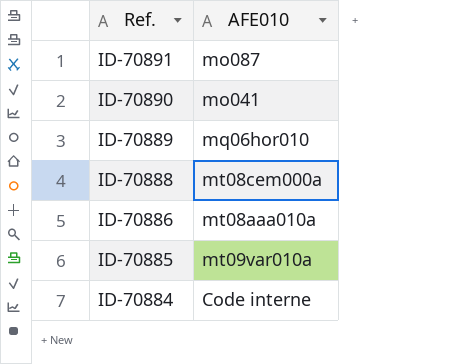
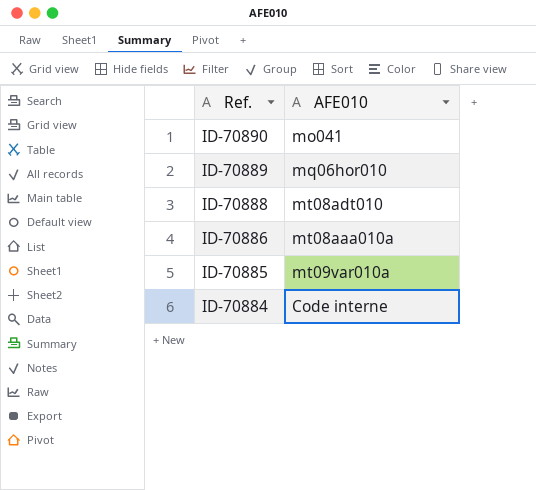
row ID-70891: mo087 -> none
ID-70888 | AFE010: mt08cem000a -> mt08adt010

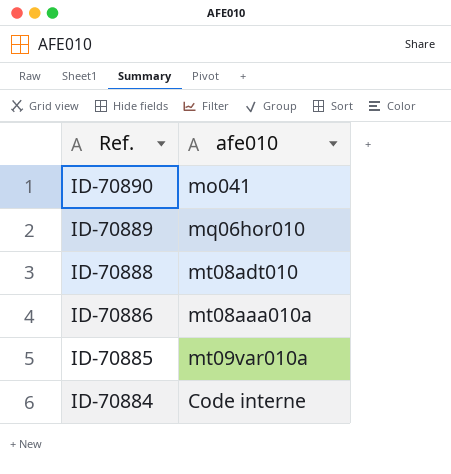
column name: AFE010 -> afe010

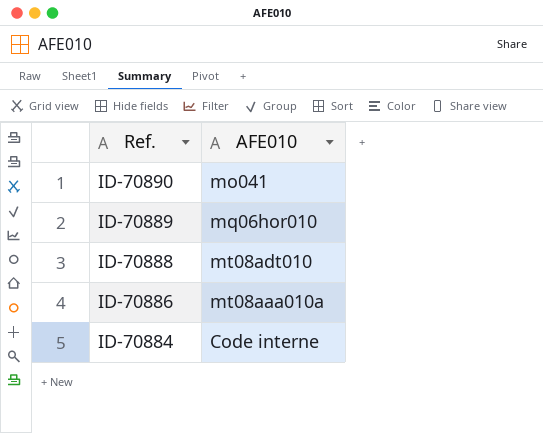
column name: afe010 -> AFE010
row ID-70885: mt09var010a -> none

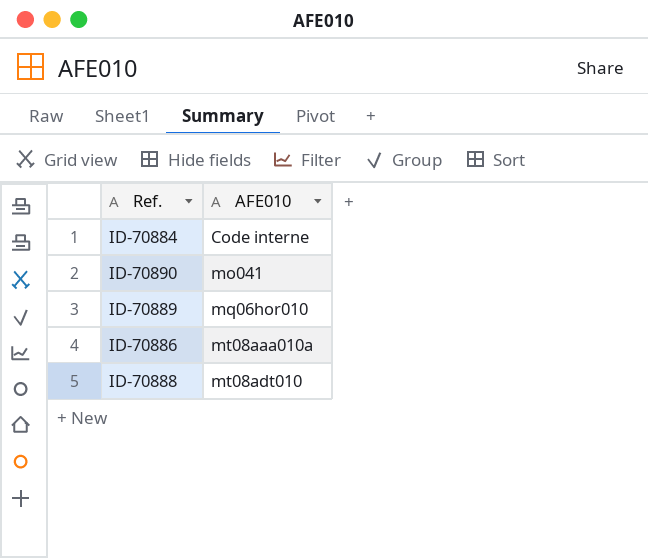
row order: Ref. descending -> AFE010 ascending

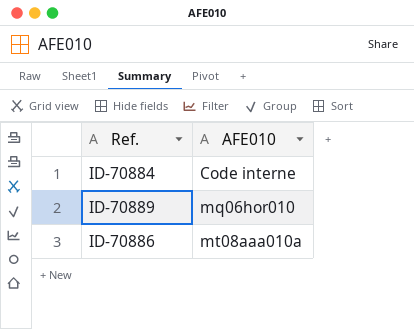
row ID-70890: mo041 -> none
row ID-70888: mt08adt010 -> none

